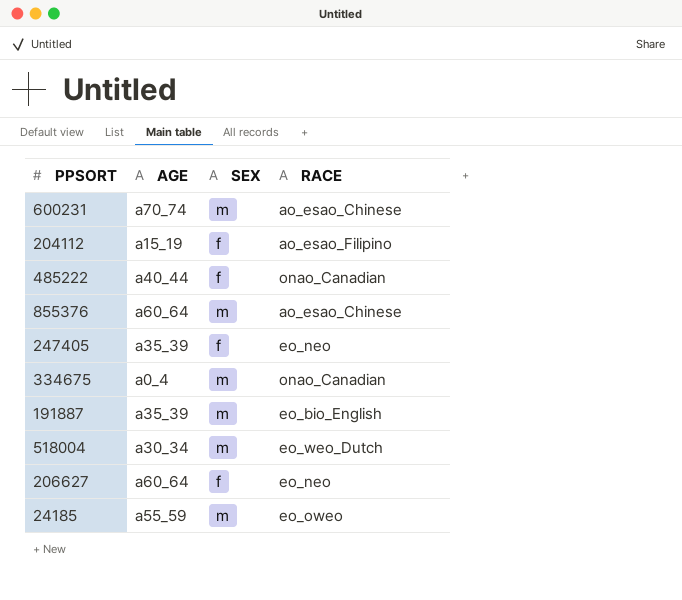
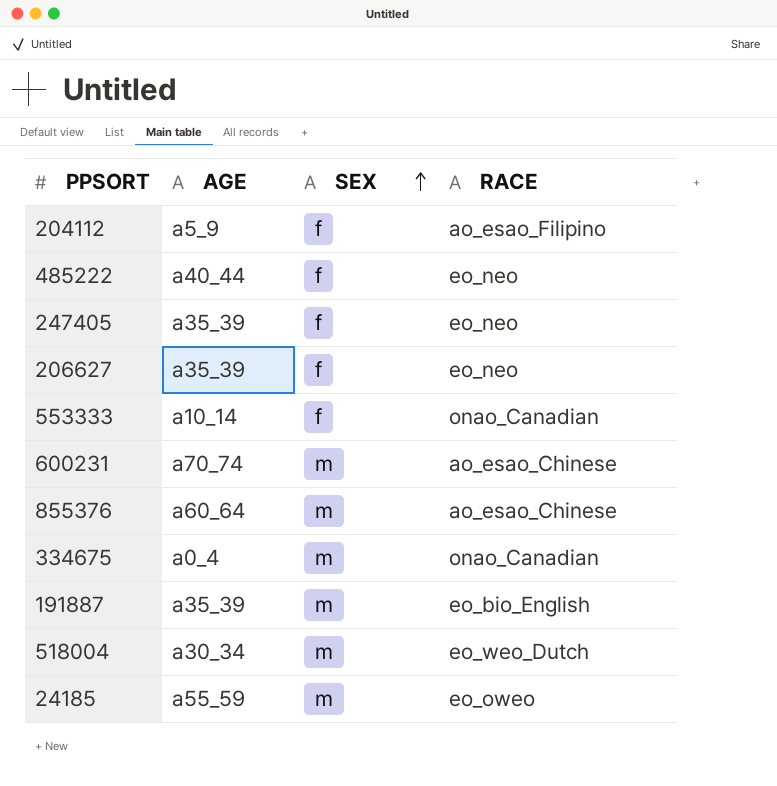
row order: none -> SEX ascending
204112 | AGE: a15_19 -> a5_9
485222 | RACE: onao_Canadian -> eo_neo
206627 | AGE: a60_64 -> a35_39
row 553333: none -> a10_14 | f | onao_Canadian

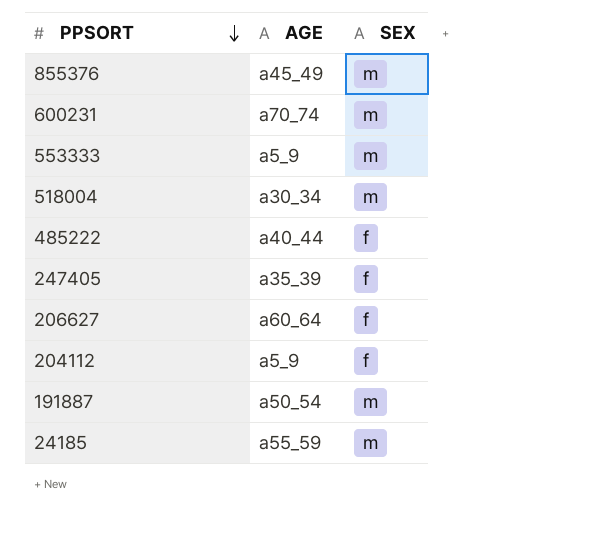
row order: SEX ascending -> PPSORT descending
column RACE | position: 4 -> none
row 334675: a0_4 | m | onao_Canadian -> none
855376 | AGE: a60_64 -> a45_49
553333 | AGE: a10_14 -> a5_9
553333 | SEX: f -> m
206627 | AGE: a35_39 -> a60_64
191887 | AGE: a35_39 -> a50_54

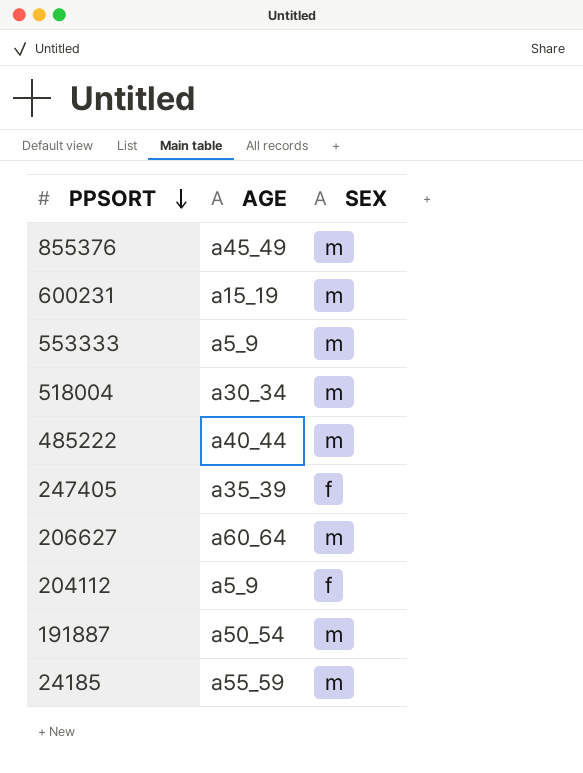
600231 | AGE: a70_74 -> a15_19
485222 | SEX: f -> m
206627 | SEX: f -> m

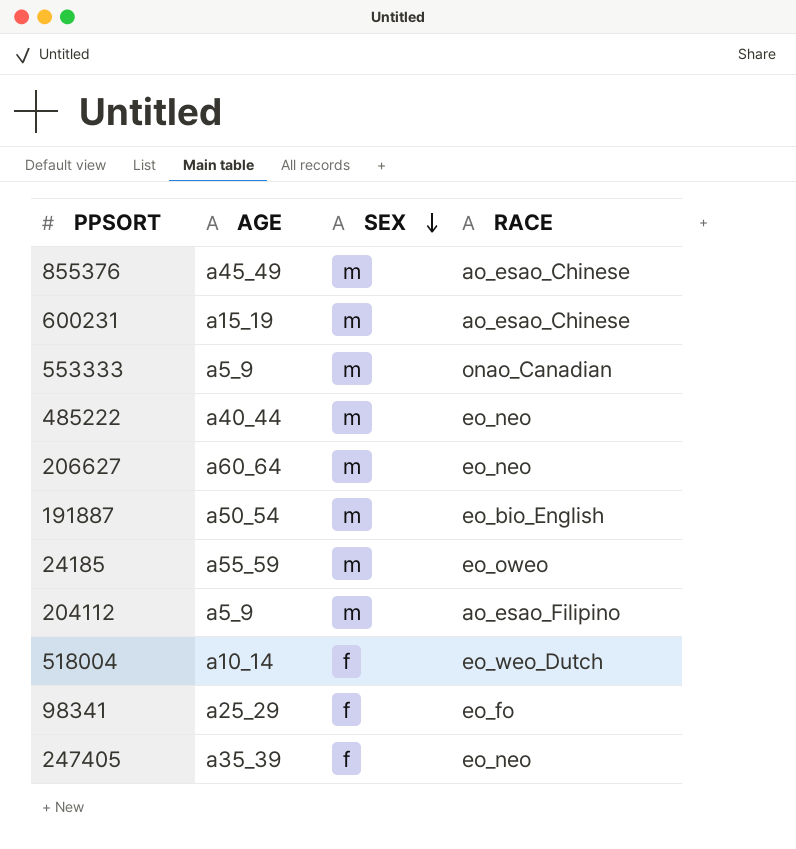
row order: PPSORT descending -> SEX descending
column RACE | position: none -> 4
204112 | SEX: f -> m
518004 | AGE: a30_34 -> a10_14
518004 | SEX: m -> f
row 98341: none -> a25_29 | f | eo_fo

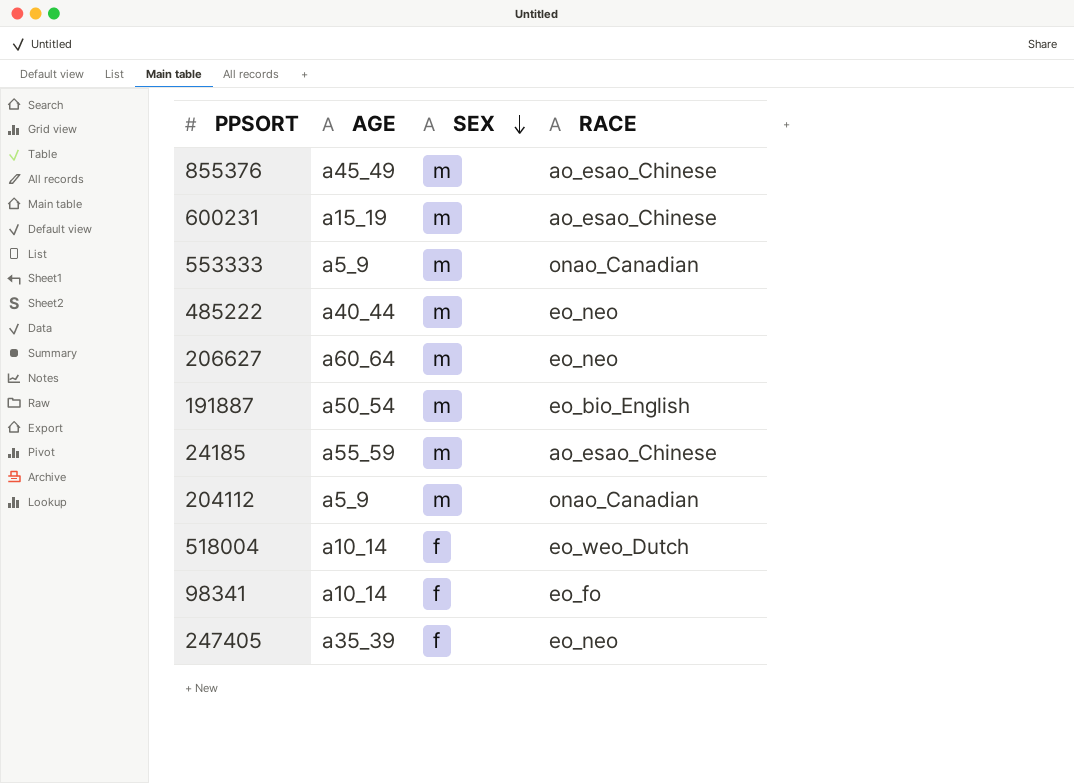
24185 | RACE: eo_oweo -> ao_esao_Chinese
204112 | RACE: ao_esao_Filipino -> onao_Canadian
98341 | AGE: a25_29 -> a10_14

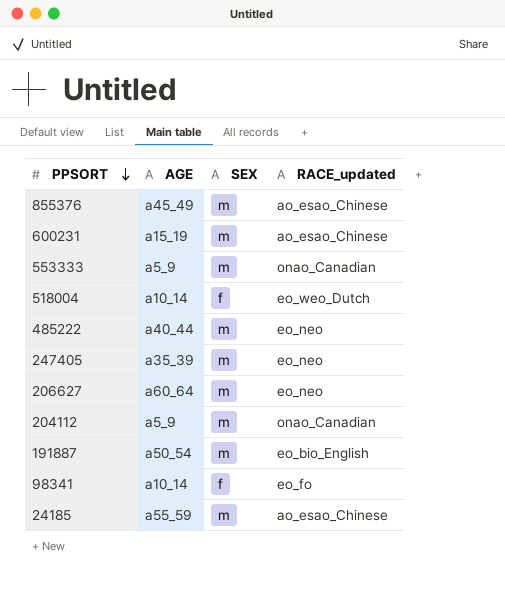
row order: SEX descending -> PPSORT descending
column name: RACE -> RACE_updated
247405 | SEX: f -> m

